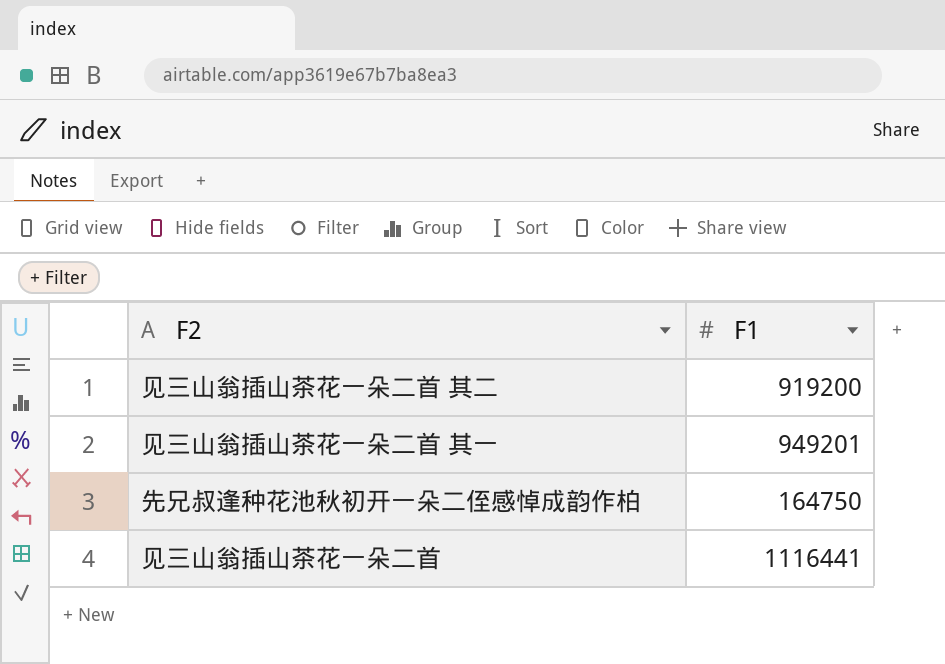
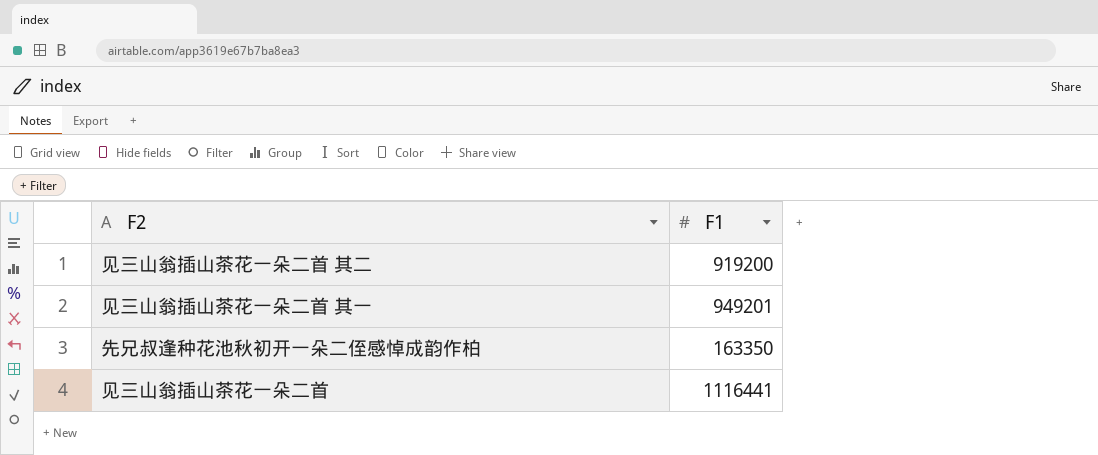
先兄叔逢种花池秋初开一朵二侄感悼成韵作柏 | F1: 164750 -> 163350

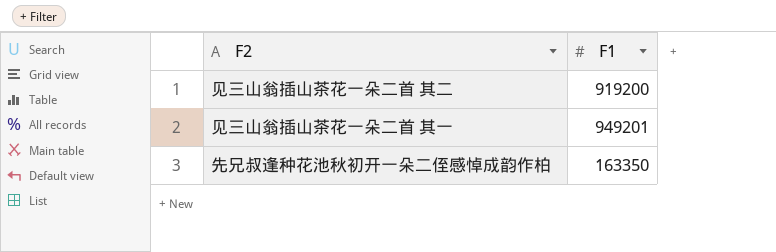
row 见三山翁插山茶花一朵二首: 1116441 -> none

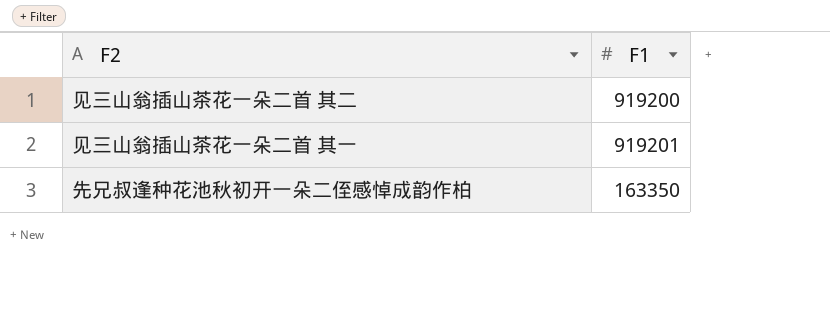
见三山翁插山茶花一朵二首 其一 | F1: 949201 -> 919201

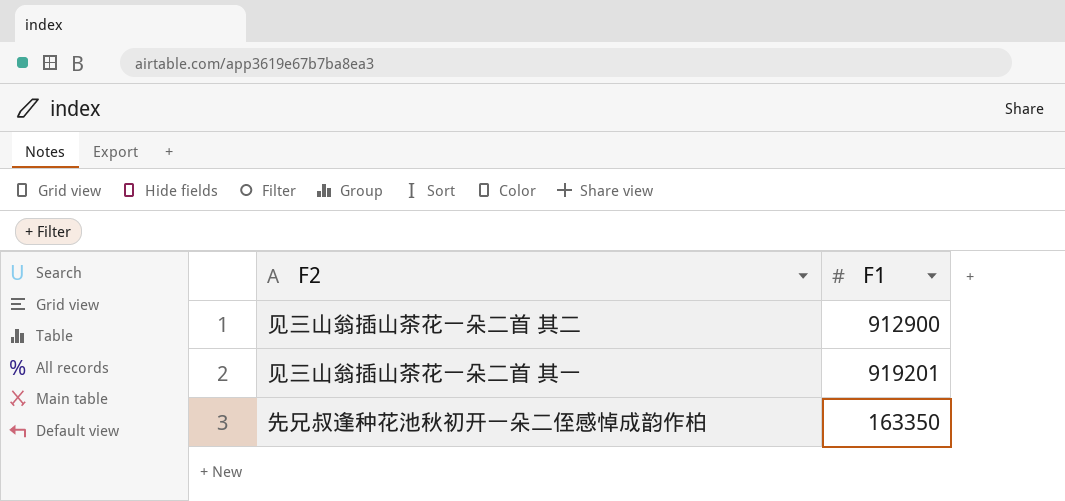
见三山翁插山茶花一朵二首 其二 | F1: 919200 -> 912900

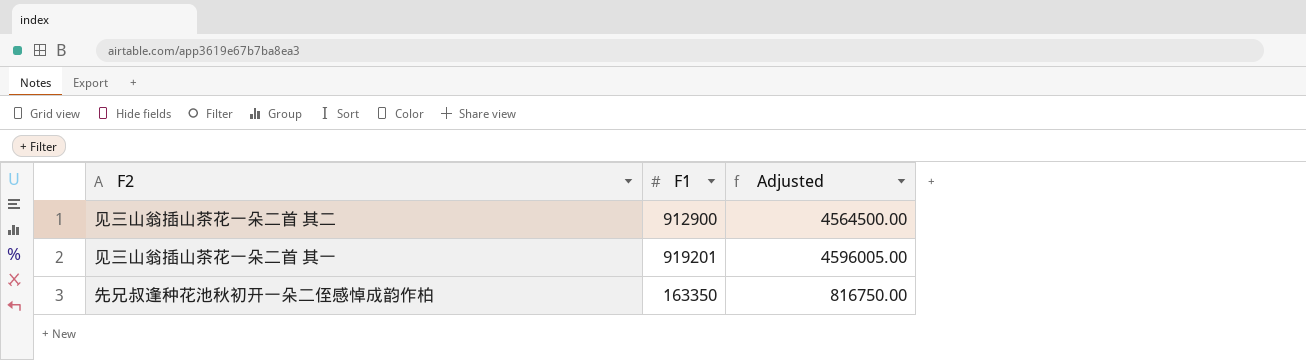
column Adjusted | formula: none -> [F1] * 5

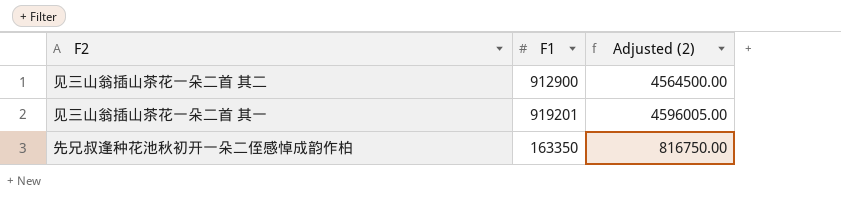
column name: Adjusted -> Adjusted (2)

